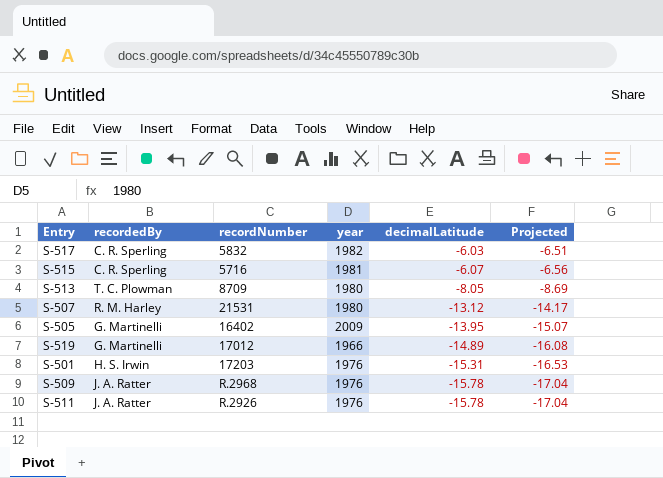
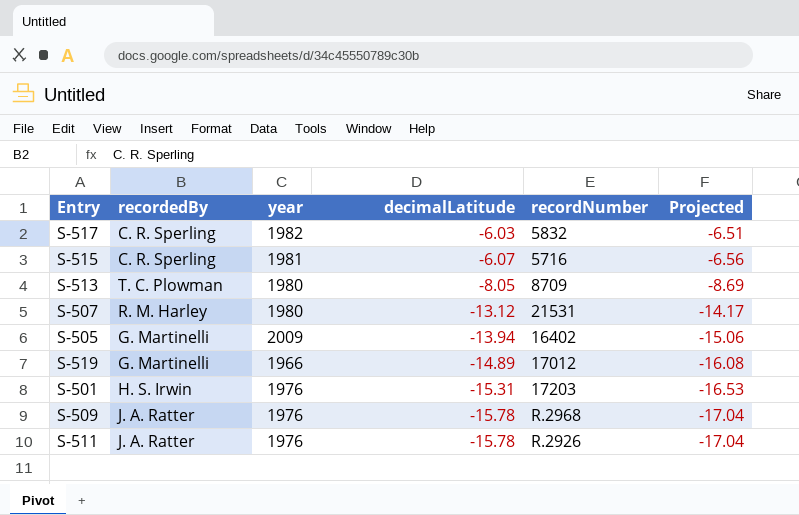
column recordNumber | position: 3 -> 5
S-505 | decimalLatitude: -13.95 -> -13.94
S-505 | Projected: -15.07 -> -15.06

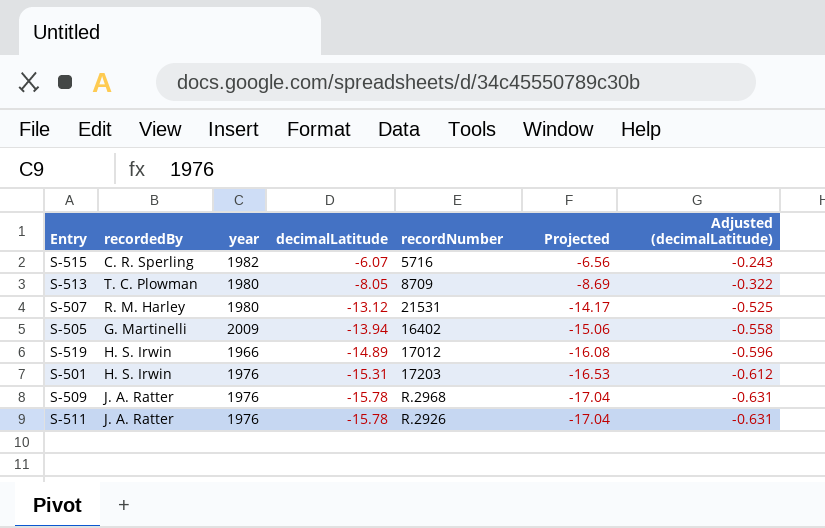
column Adjusted (decimalLatitude) | formula: none -> [decimalLatitude] * 0.04
row S-517: C. R. Sperling | 1982 | -6.03 | 5832 | -6.51 -> none
S-515 | year: 1981 -> 1982
S-519 | recordedBy: G. Martinelli -> H. S. Irwin

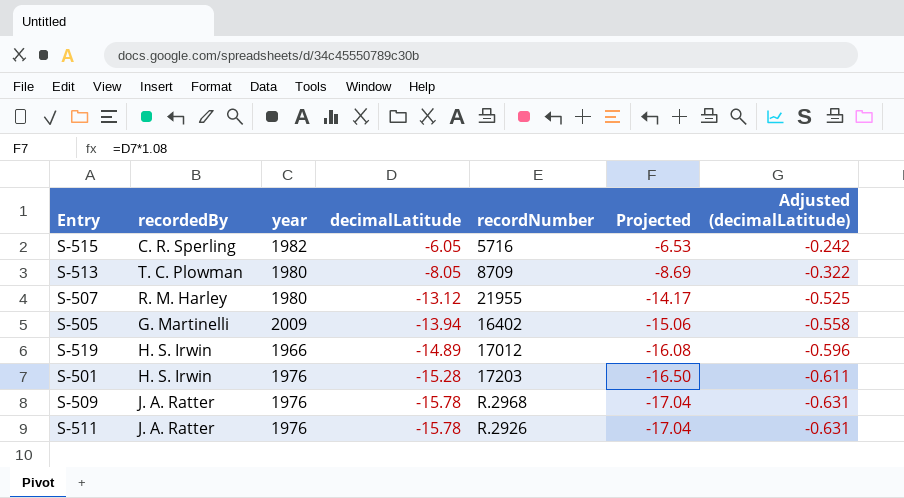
S-515 | decimalLatitude: -6.07 -> -6.05
S-515 | Projected: -6.56 -> -6.53
S-515 | Adjusted (decimalLatitude): -0.243 -> -0.242
S-507 | recordNumber: 21531 -> 21955
S-501 | decimalLatitude: -15.31 -> -15.28
S-501 | Projected: -16.53 -> -16.50
S-501 | Adjusted (decimalLatitude): -0.612 -> -0.611

